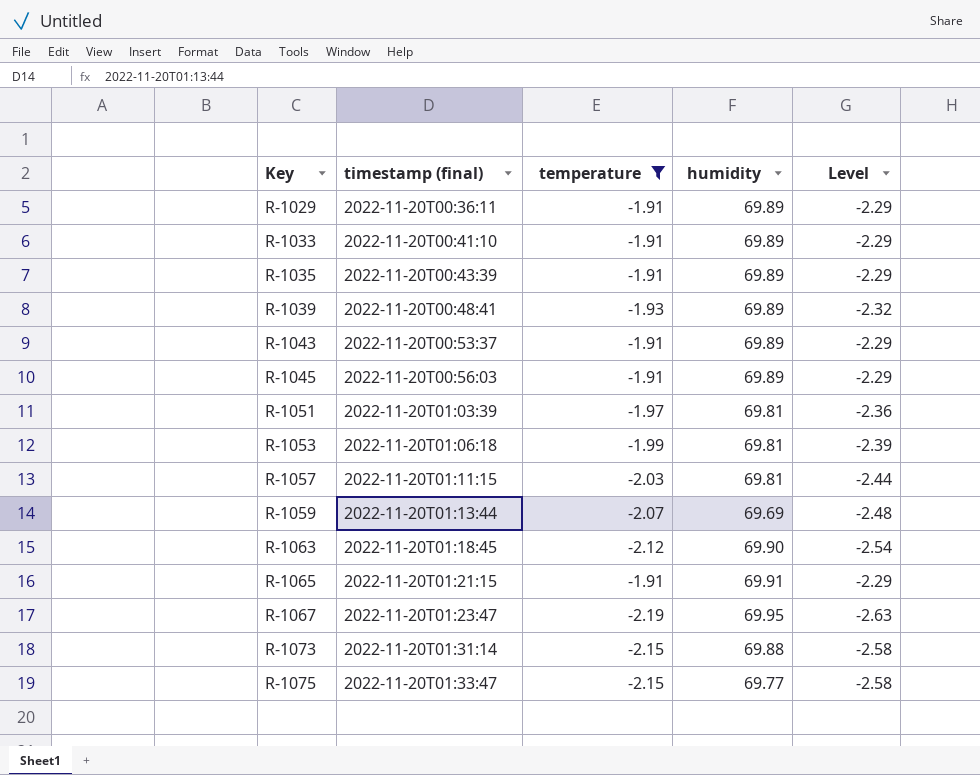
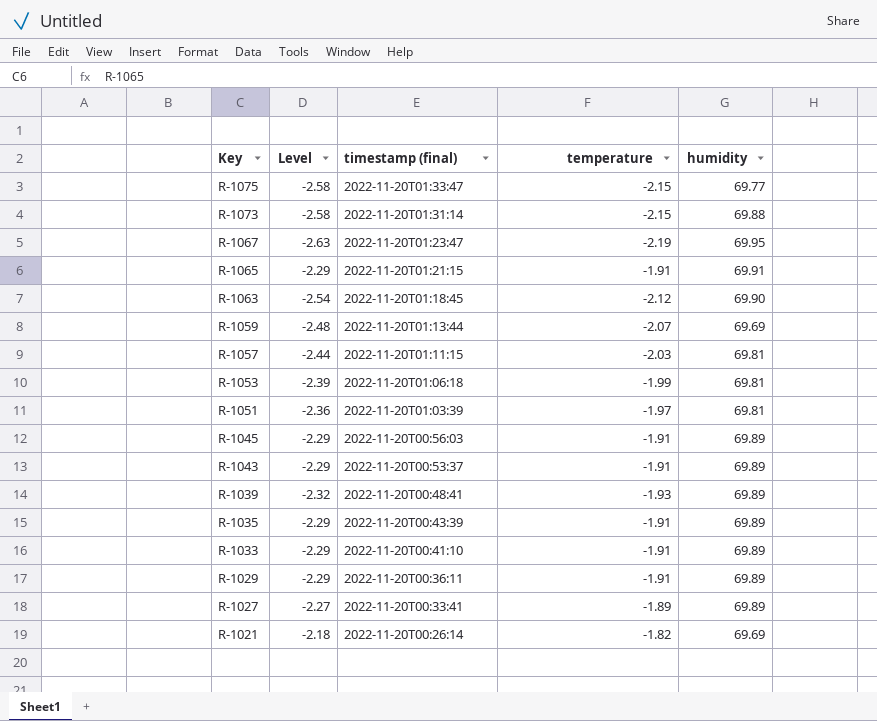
filter: temperature <= -1.91 -> none
row order: Key ascending -> Key descending
column Level | position: 5 -> 2

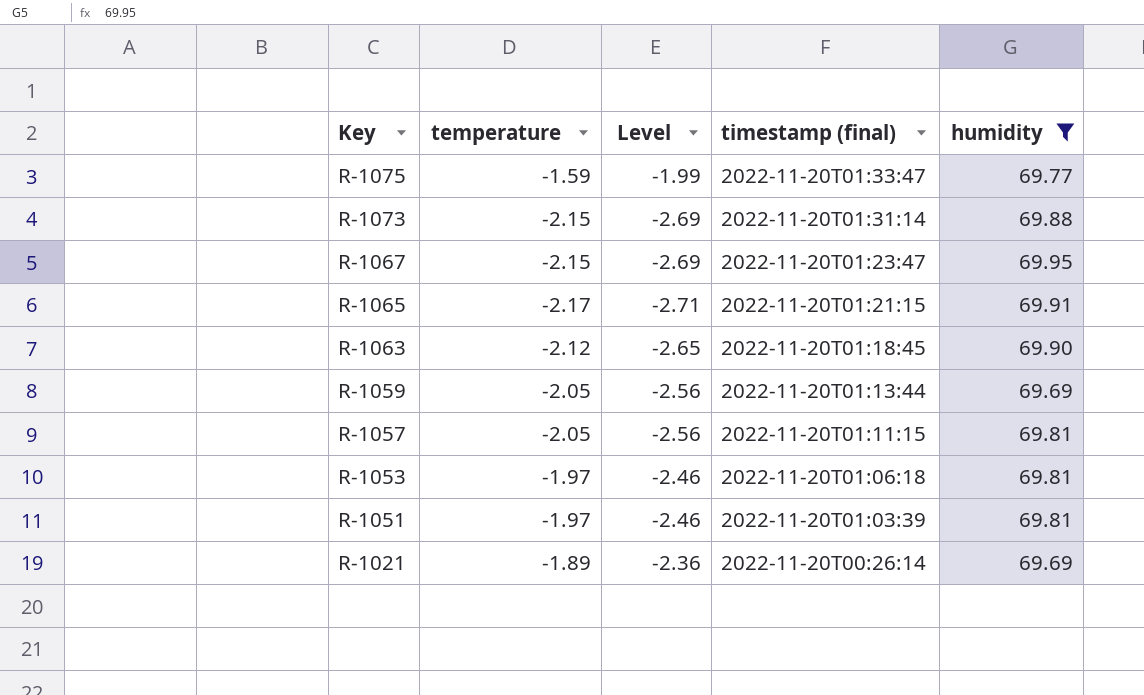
filter: none -> humidity != 69.89
column temperature | position: 4 -> 2
column Level | formula: [temperature] * 1.2 -> [temperature] * 1.25
R-1075 | temperature: -2.15 -> -1.59
R-1067 | temperature: -2.19 -> -2.15
R-1065 | temperature: -1.91 -> -2.17
R-1059 | temperature: -2.07 -> -2.05
R-1057 | temperature: -2.03 -> -2.05
R-1053 | temperature: -1.99 -> -1.97
R-1021 | temperature: -1.82 -> -1.89

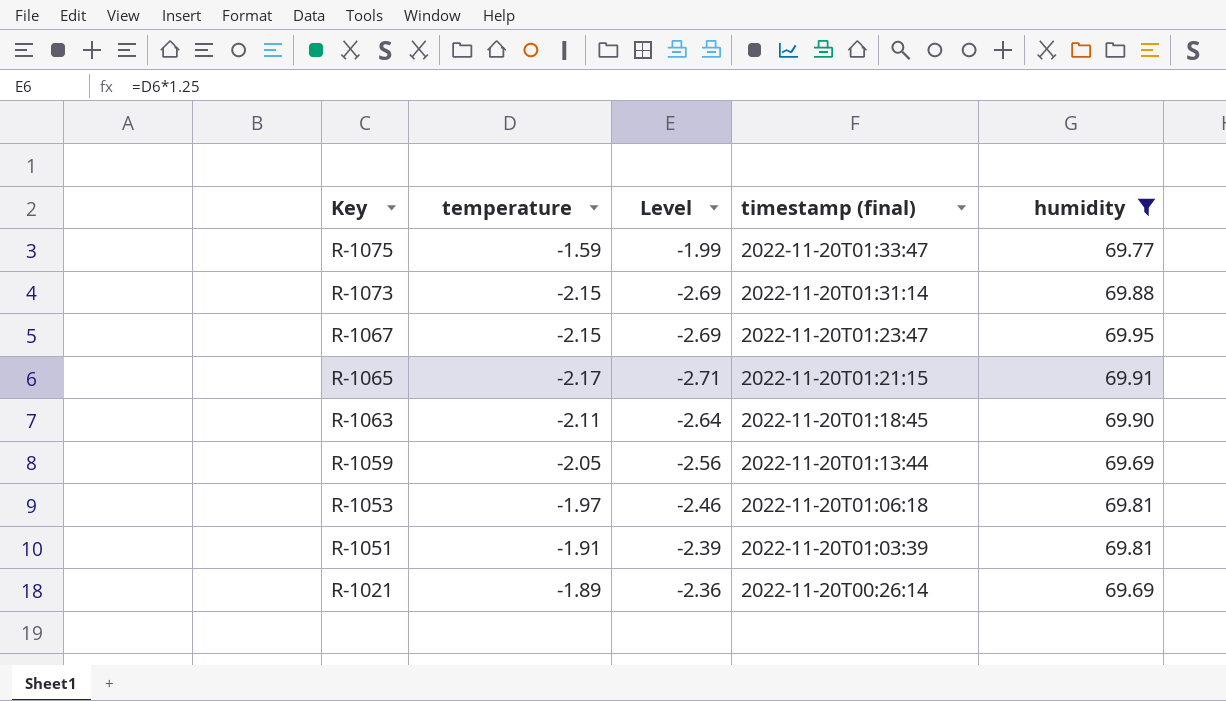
row R-1057: -2.05 | -2.56 | 2022-11-20T01:11:15 | 69.81 -> none
R-1063 | temperature: -2.12 -> -2.11
R-1063 | Level: -2.65 -> -2.64
R-1051 | temperature: -1.97 -> -1.91
R-1051 | Level: -2.46 -> -2.39

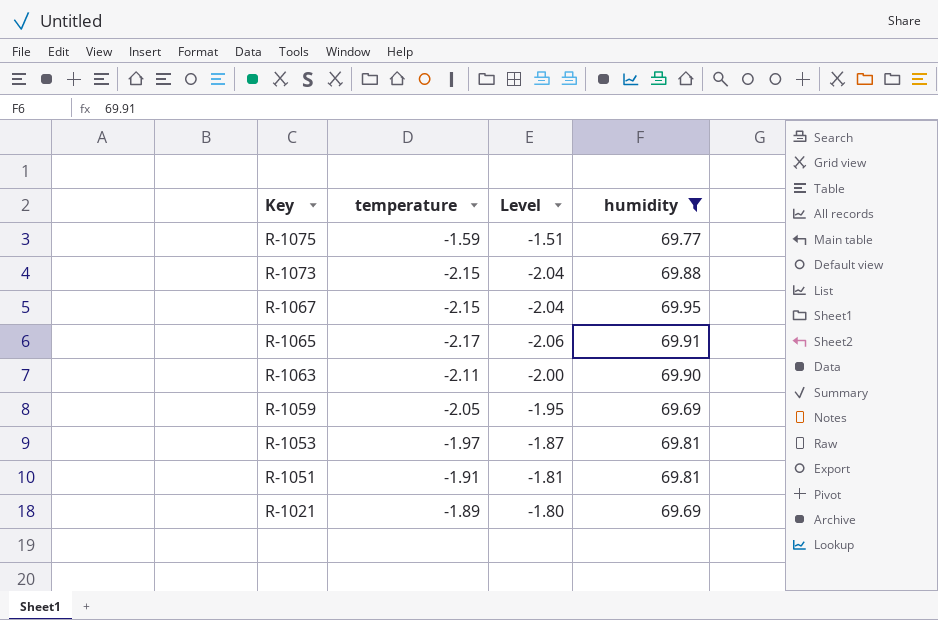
column timestamp (final) | position: 4 -> none
column Level | formula: [temperature] * 1.25 -> [temperature] * 0.95

